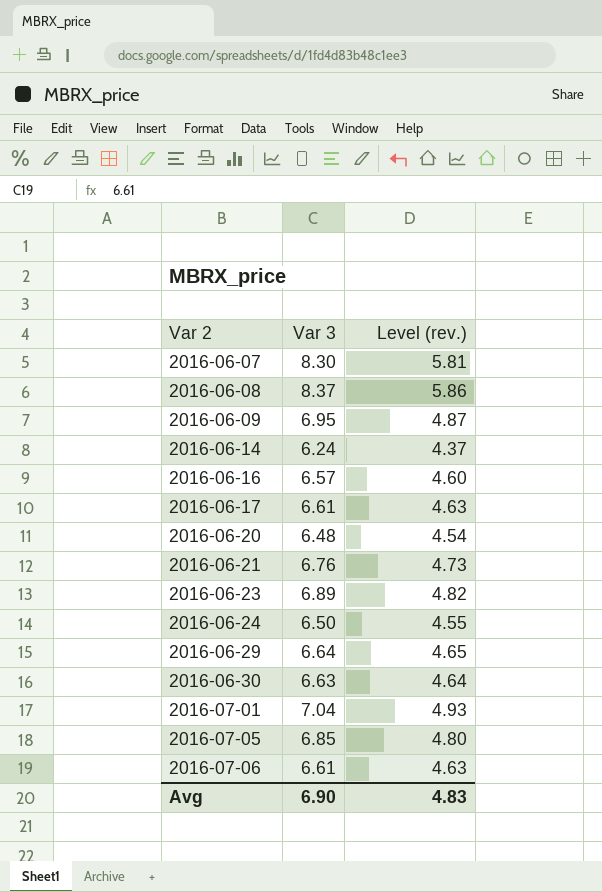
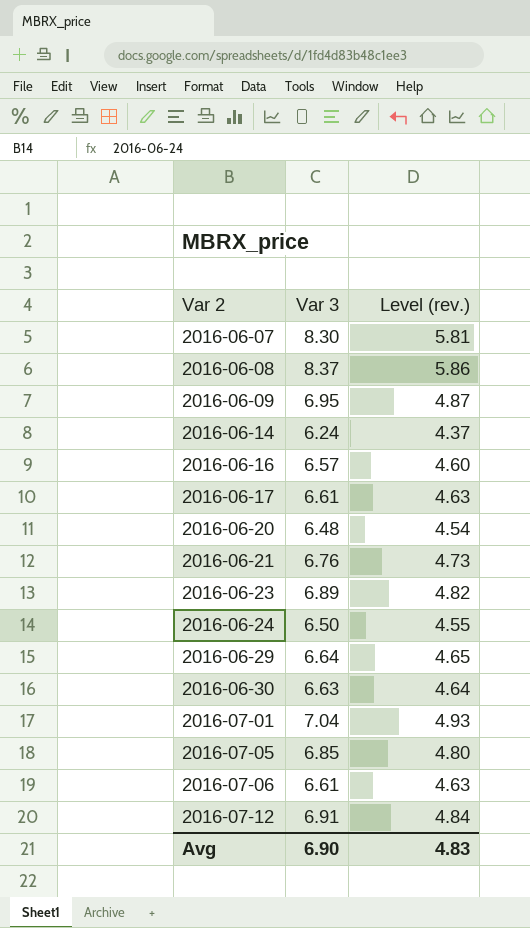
row 2016-07-12: none -> 6.91 | 4.84

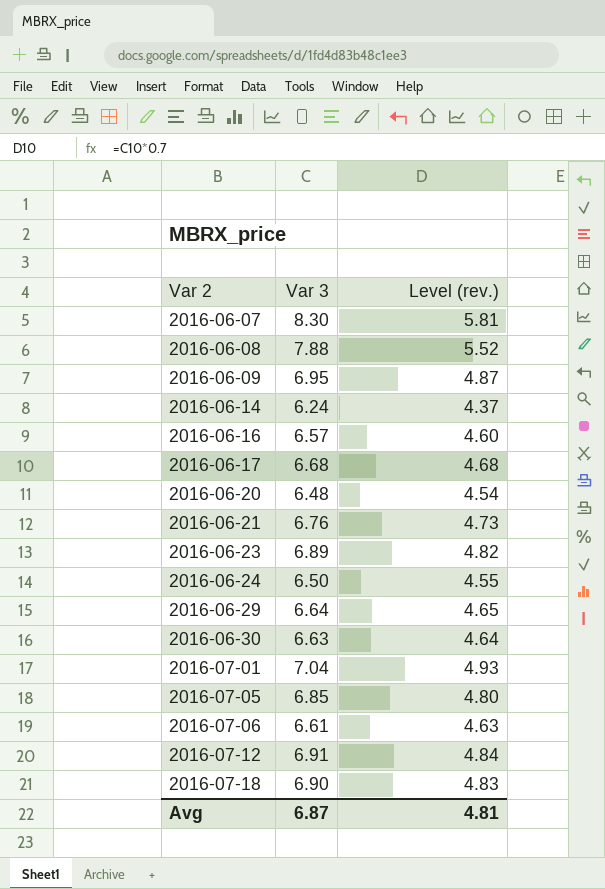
2016-06-08 | Var 3: 8.37 -> 7.88
2016-06-08 | Level (rev.): 5.86 -> 5.52
2016-06-17 | Var 3: 6.61 -> 6.68
2016-06-17 | Level (rev.): 4.63 -> 4.68
row 2016-07-18: none -> 6.90 | 4.83
Avg | Var 3: 6.90 -> 6.87
Avg | Level (rev.): 4.83 -> 4.81

